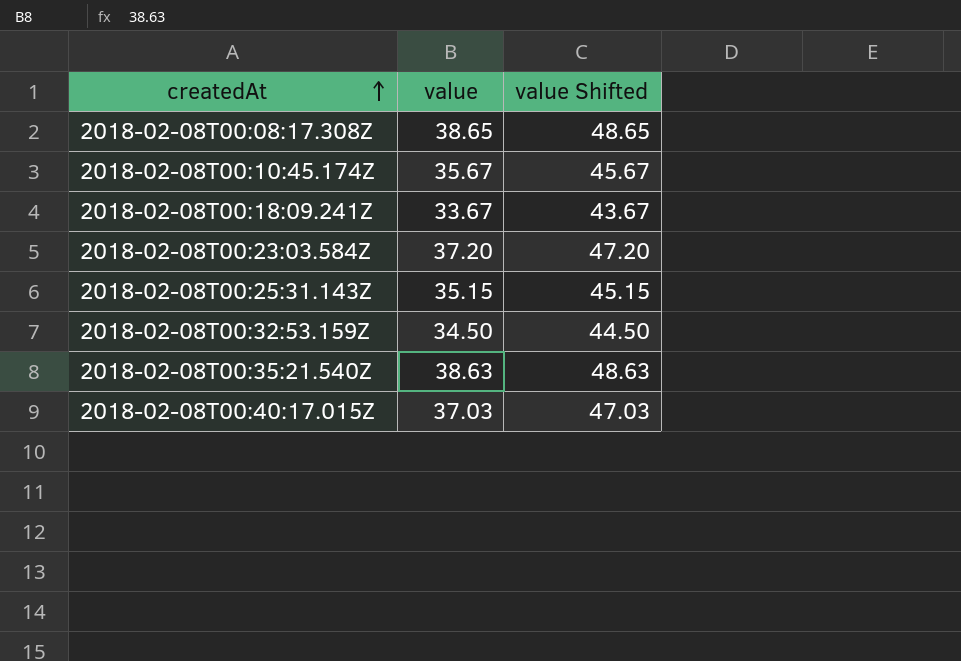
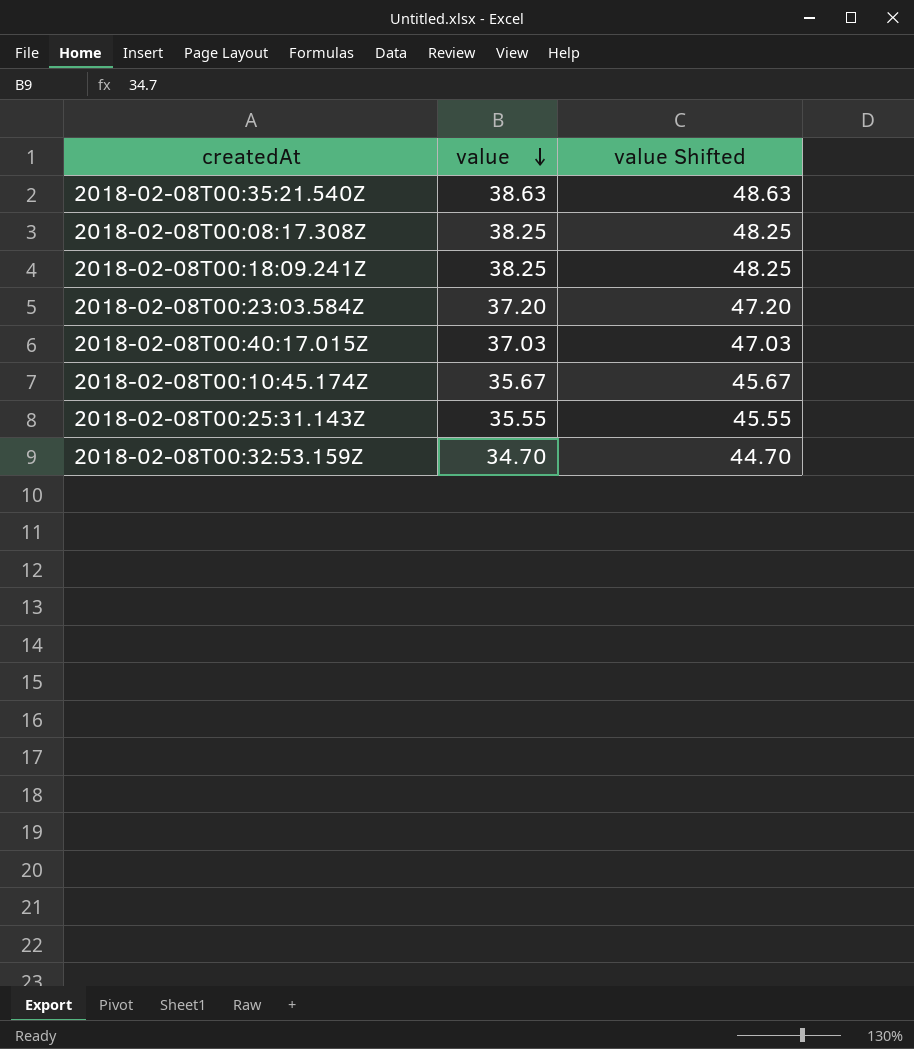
row order: createdAt ascending -> value descending
2018-02-08T00:08:17.308Z | value: 38.65 -> 38.25
2018-02-08T00:08:17.308Z | value Shifted: 48.65 -> 48.25
2018-02-08T00:18:09.241Z | value: 33.67 -> 38.25
2018-02-08T00:18:09.241Z | value Shifted: 43.67 -> 48.25
2018-02-08T00:25:31.143Z | value: 35.15 -> 35.55
2018-02-08T00:25:31.143Z | value Shifted: 45.15 -> 45.55
2018-02-08T00:32:53.159Z | value: 34.50 -> 34.70
2018-02-08T00:32:53.159Z | value Shifted: 44.50 -> 44.70

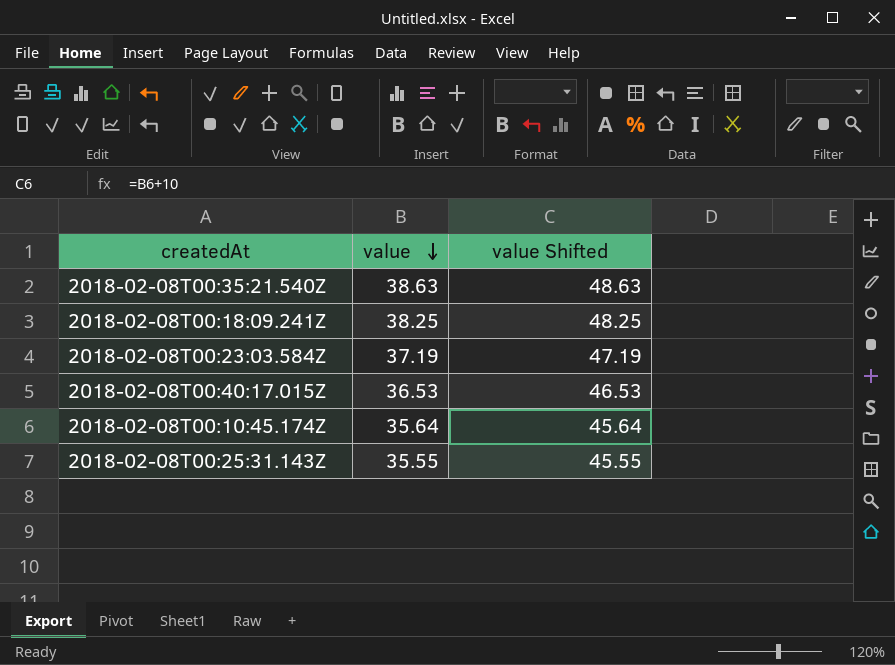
row 2018-02-08T00:08:17.308Z: 38.25 | 48.25 -> none
row 2018-02-08T00:32:53.159Z: 34.70 | 44.70 -> none
2018-02-08T00:23:03.584Z | value: 37.20 -> 37.19
2018-02-08T00:23:03.584Z | value Shifted: 47.20 -> 47.19
2018-02-08T00:40:17.015Z | value: 37.03 -> 36.53
2018-02-08T00:40:17.015Z | value Shifted: 47.03 -> 46.53
2018-02-08T00:10:45.174Z | value: 35.67 -> 35.64
2018-02-08T00:10:45.174Z | value Shifted: 45.67 -> 45.64

